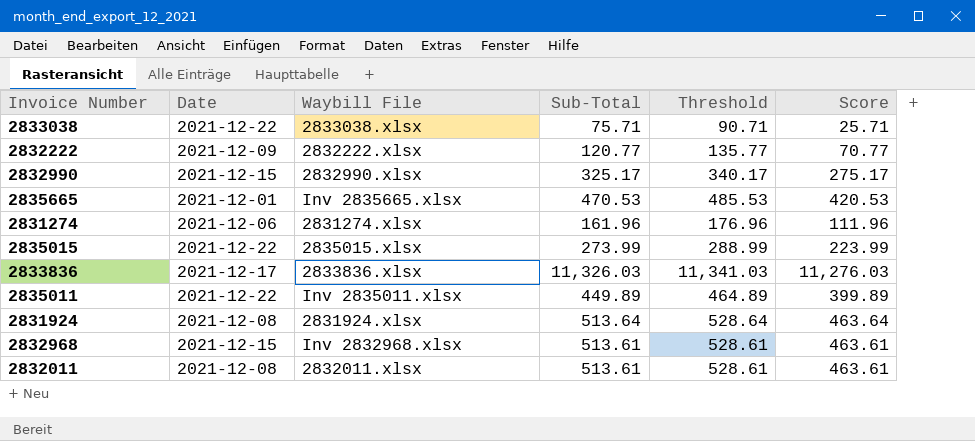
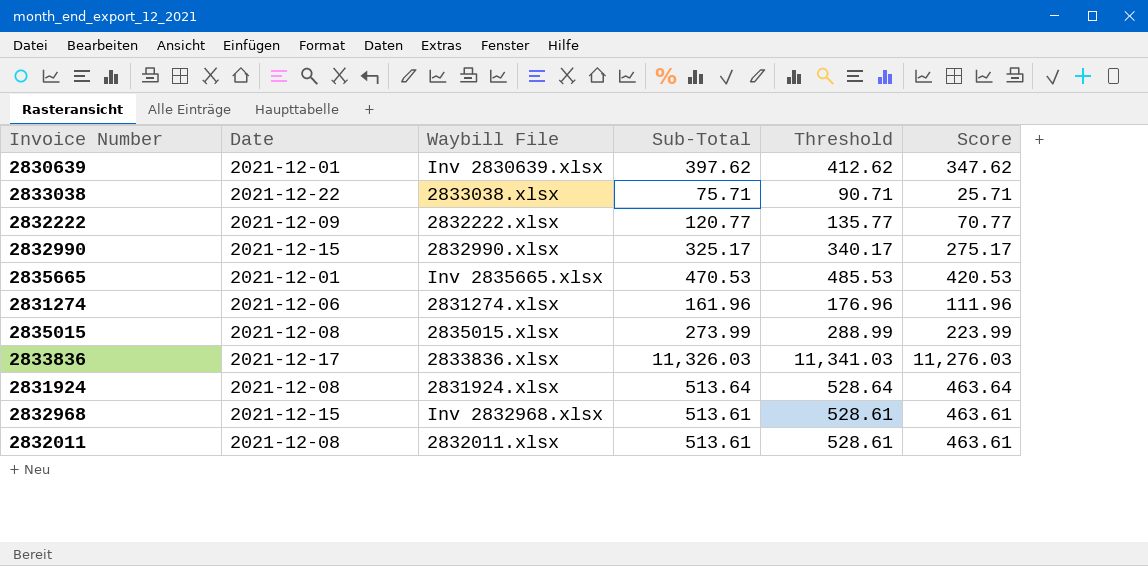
row 2835011: 2021-12-22 | Inv 2835011.xlsx | 449.89 | 464.89 | 399.89 -> none
row 2830639: none -> 2021-12-01 | Inv 2830639.xlsx | 397.62 | 412.62 | 347.62
2835015 | Date: 2021-12-22 -> 2021-12-08

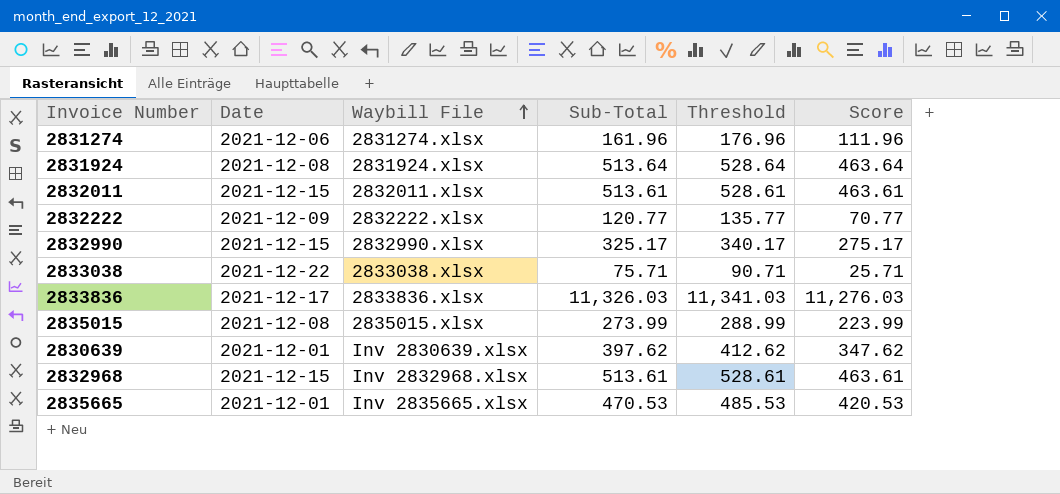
row order: none -> Waybill File ascending
2832011 | Date: 2021-12-08 -> 2021-12-15

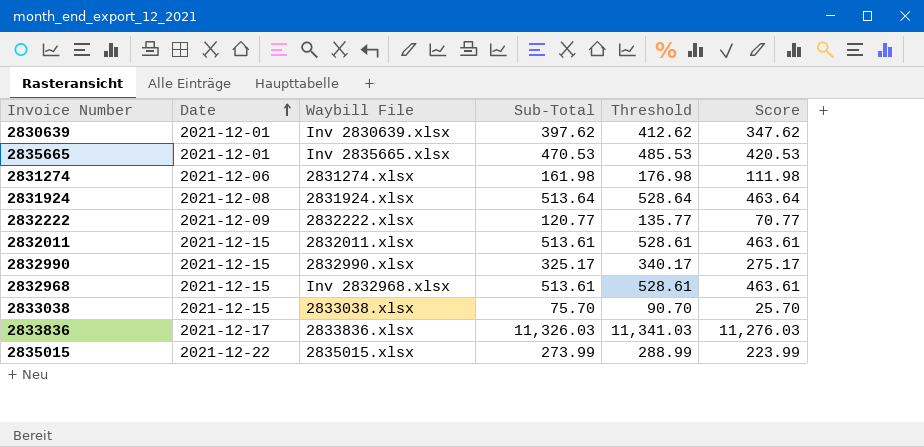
row order: Waybill File ascending -> Date ascending
2831274 | Sub-Total: 161.96 -> 161.98
2831274 | Threshold: 176.96 -> 176.98
2831274 | Score: 111.96 -> 111.98
2833038 | Date: 2021-12-22 -> 2021-12-15
2833038 | Sub-Total: 75.71 -> 75.70
2833038 | Threshold: 90.71 -> 90.70
2833038 | Score: 25.71 -> 25.70
2835015 | Date: 2021-12-08 -> 2021-12-22

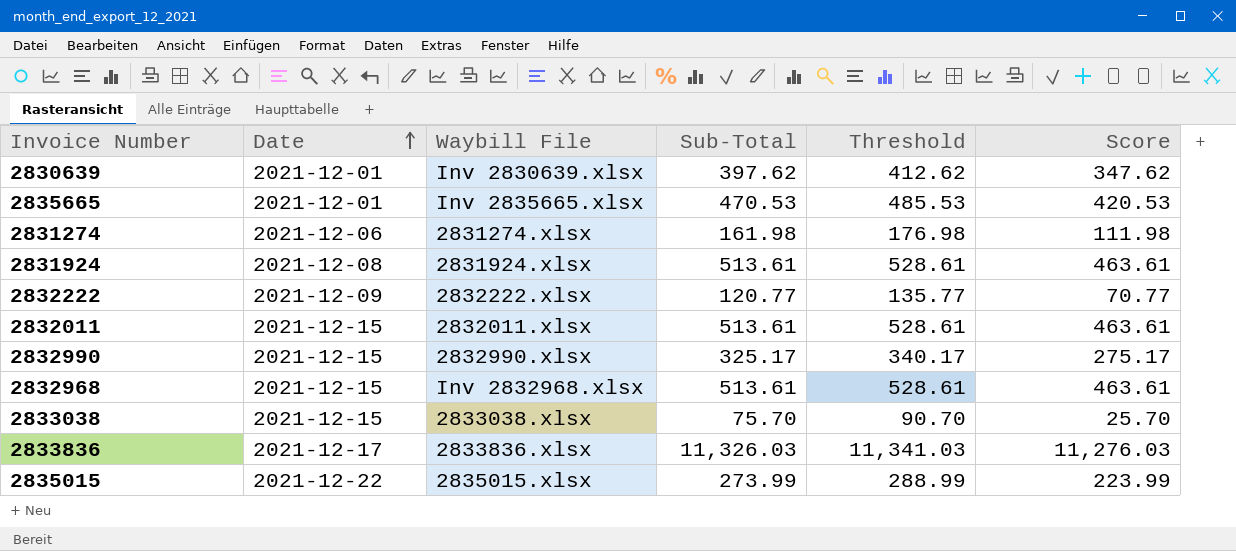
2831924 | Sub-Total: 513.64 -> 513.61
2831924 | Threshold: 528.64 -> 528.61
2831924 | Score: 463.64 -> 463.61

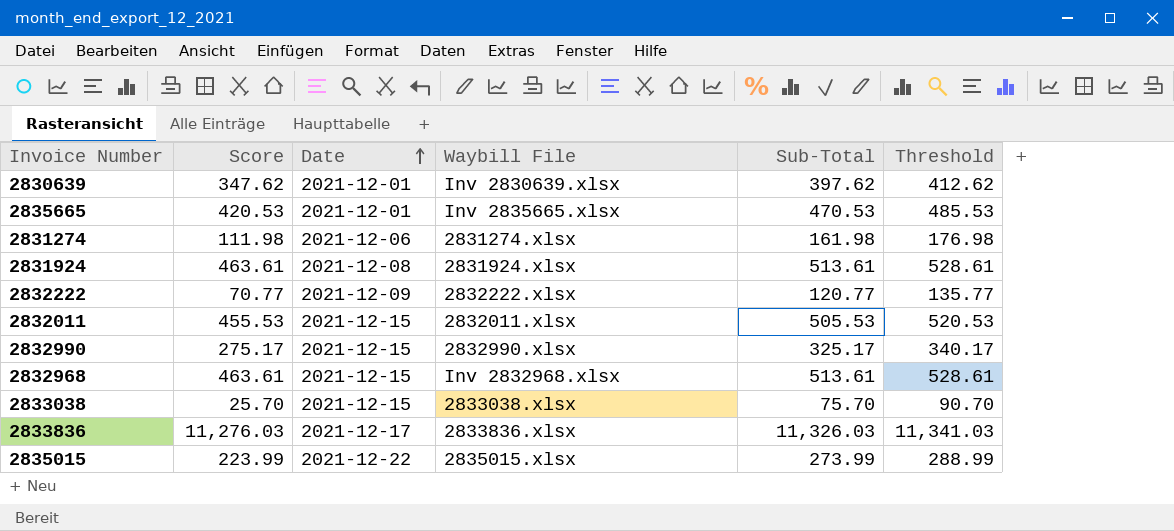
column Score | position: 6 -> 2
2832011 | Score: 463.61 -> 455.53
2832011 | Sub-Total: 513.61 -> 505.53
2832011 | Threshold: 528.61 -> 520.53

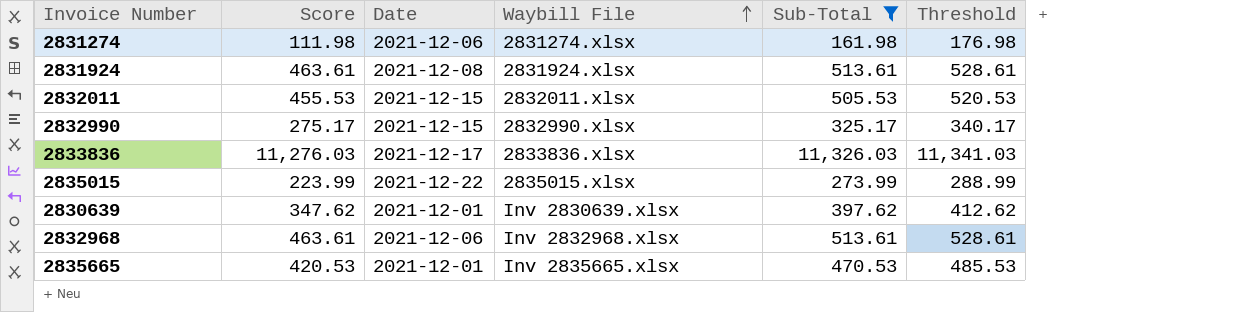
filter: none -> Sub-Total >= 161.98
row order: Date ascending -> Waybill File ascending
2832968 | Date: 2021-12-15 -> 2021-12-06

